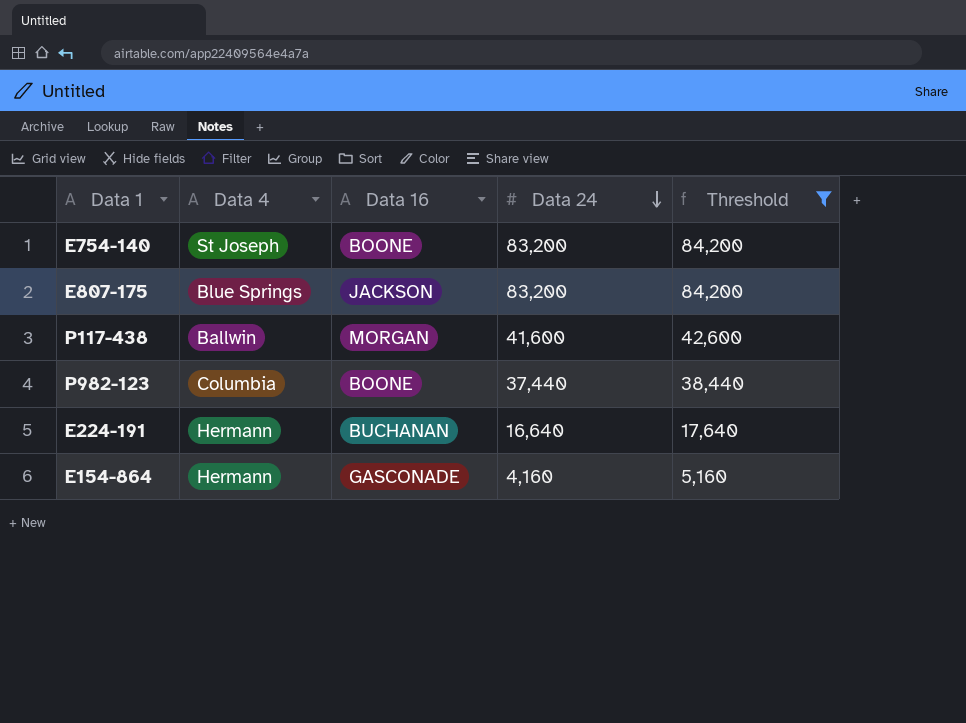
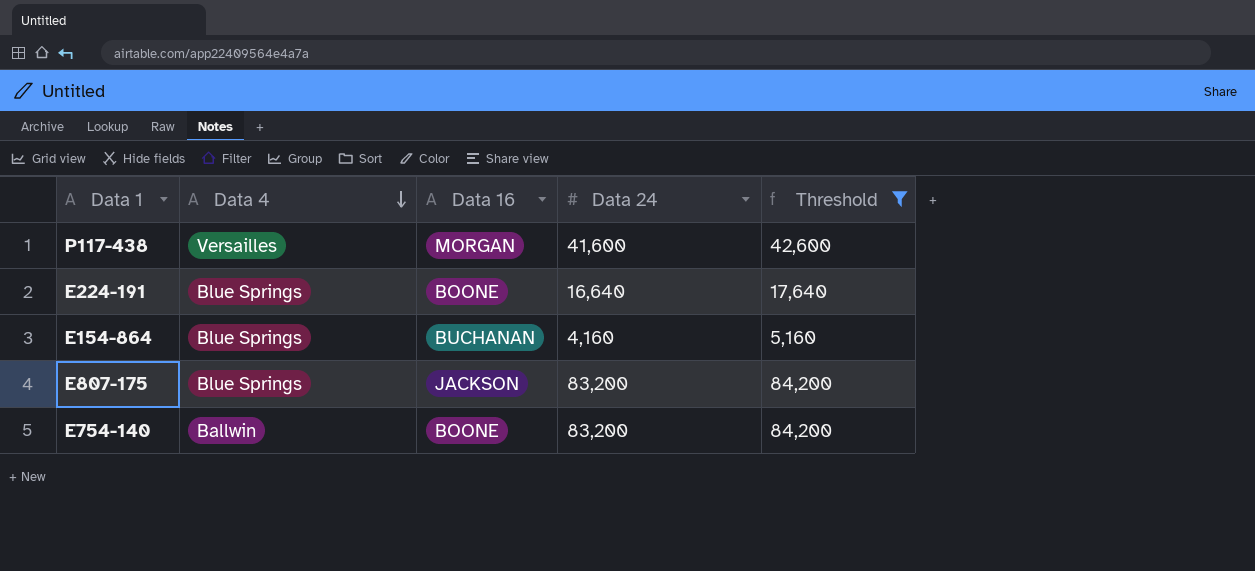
row order: Data 24 descending -> Data 4 descending
row P982-123: Columbia | BOONE | 37,440 | 38,440 -> none
P117-438 | Data 4: Ballwin -> Versailles
E224-191 | Data 4: Hermann -> Blue Springs
E224-191 | Data 16: BUCHANAN -> BOONE
E154-864 | Data 4: Hermann -> Blue Springs
E154-864 | Data 16: GASCONADE -> BUCHANAN
E754-140 | Data 4: St Joseph -> Ballwin

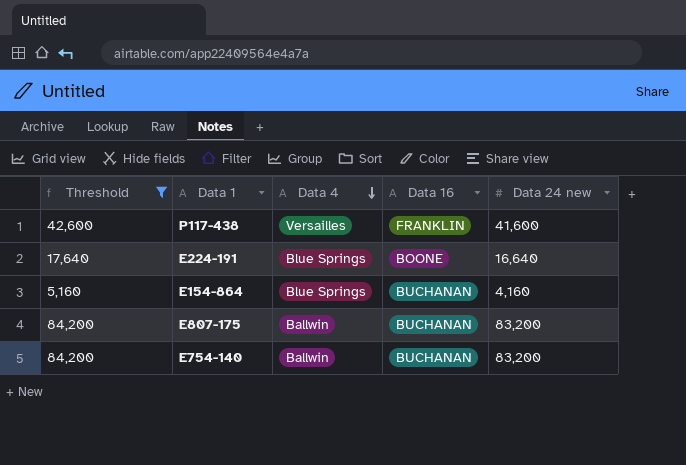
column Threshold | position: 5 -> 1
column name: Data 24 -> Data 24 new
P117-438 | Data 16: MORGAN -> FRANKLIN
E807-175 | Data 4: Blue Springs -> Ballwin
E807-175 | Data 16: JACKSON -> BUCHANAN
E754-140 | Data 16: BOONE -> BUCHANAN

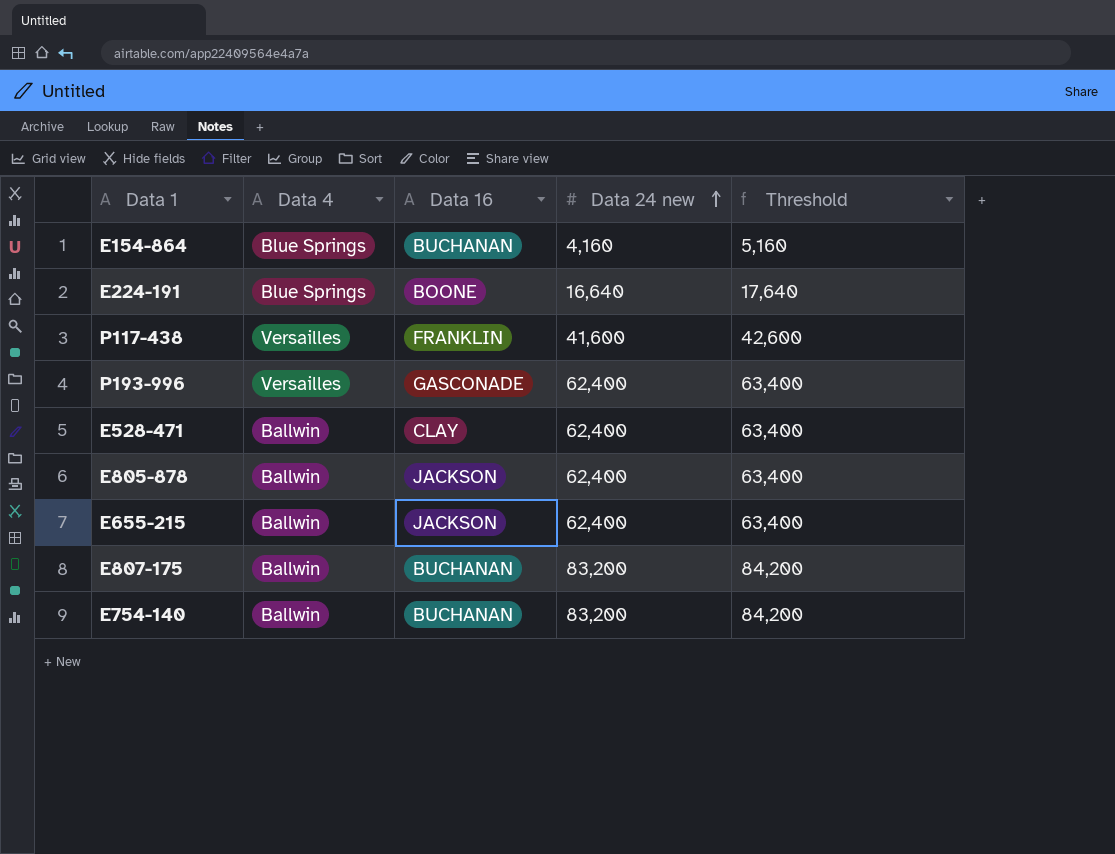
filter: Threshold != 63,400 -> none
row order: Data 4 descending -> Data 24 new ascending
column Threshold | position: 1 -> 5

